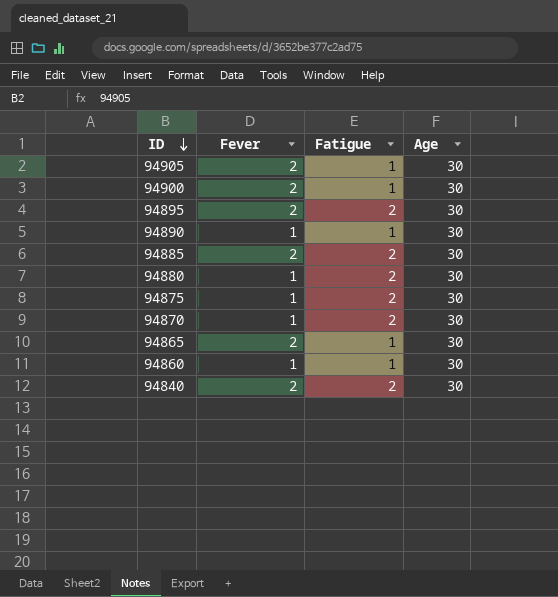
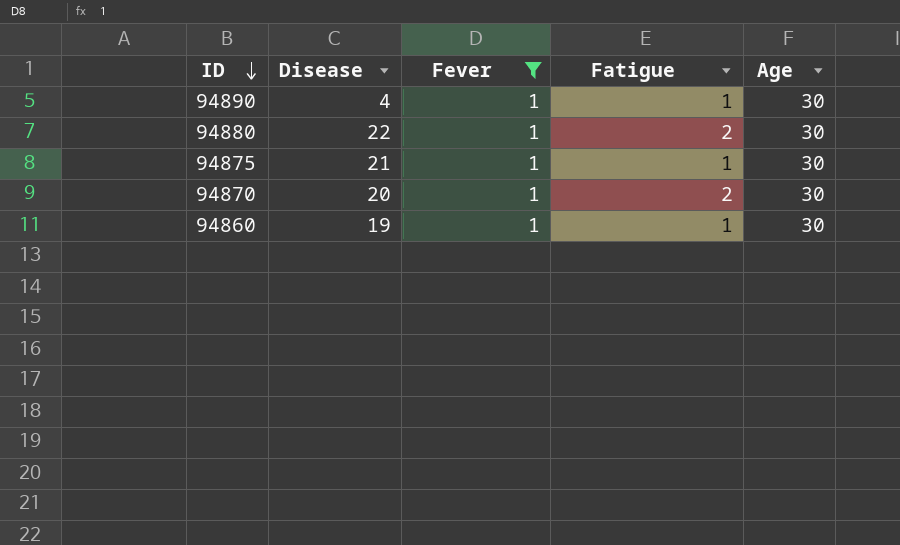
filter: none -> Fever = 1
column Disease | position: none -> 2
94875 | Fatigue: 2 -> 1

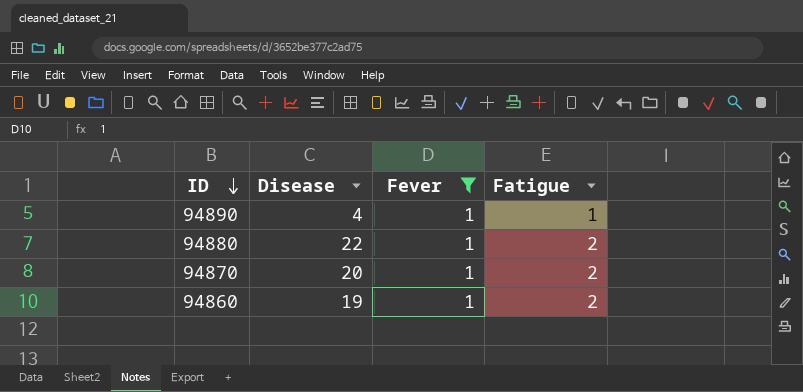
column Age | position: 5 -> none
row 94875: 21 | 1 | 1 | 30 -> none
94860 | Fatigue: 1 -> 2

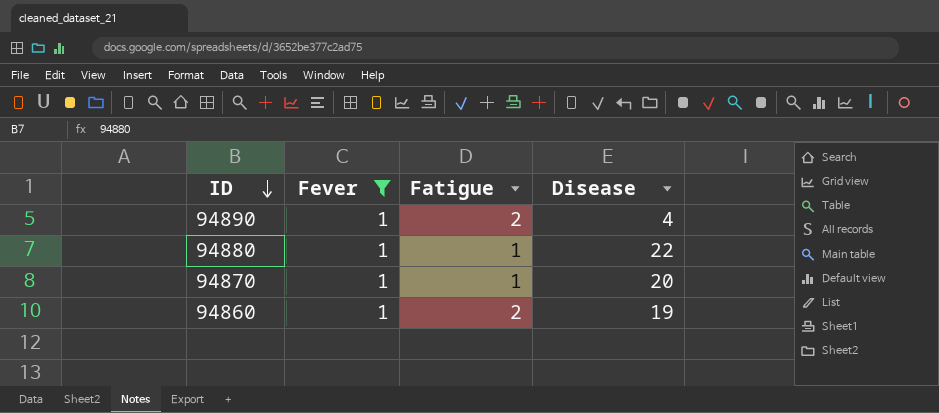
column Disease | position: 2 -> 4
94890 | Fatigue: 1 -> 2
94880 | Fatigue: 2 -> 1
94870 | Fatigue: 2 -> 1

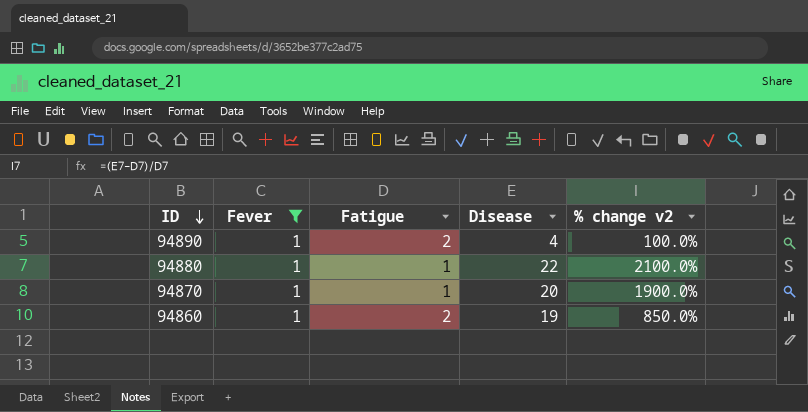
column % change v2 | formula: none -> ([Disease] - [Fatigue]) / [Fatigue]

